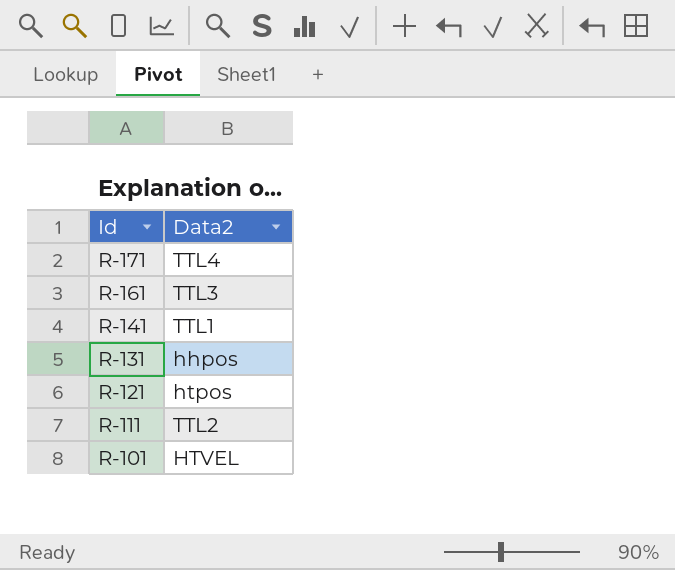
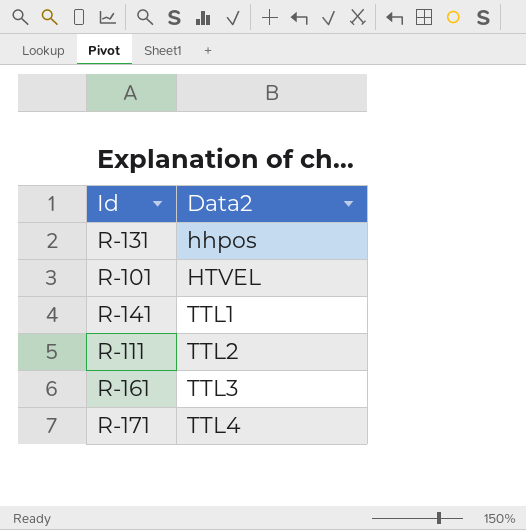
row order: Id descending -> Data2 ascending
row R-121: htpos -> none

